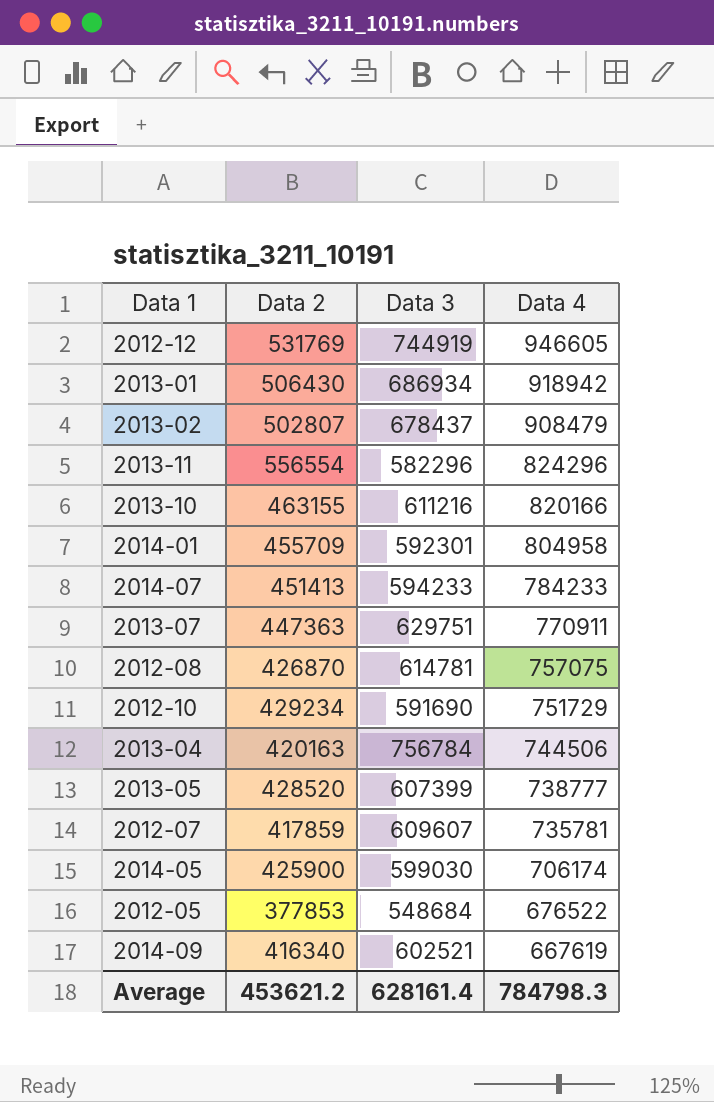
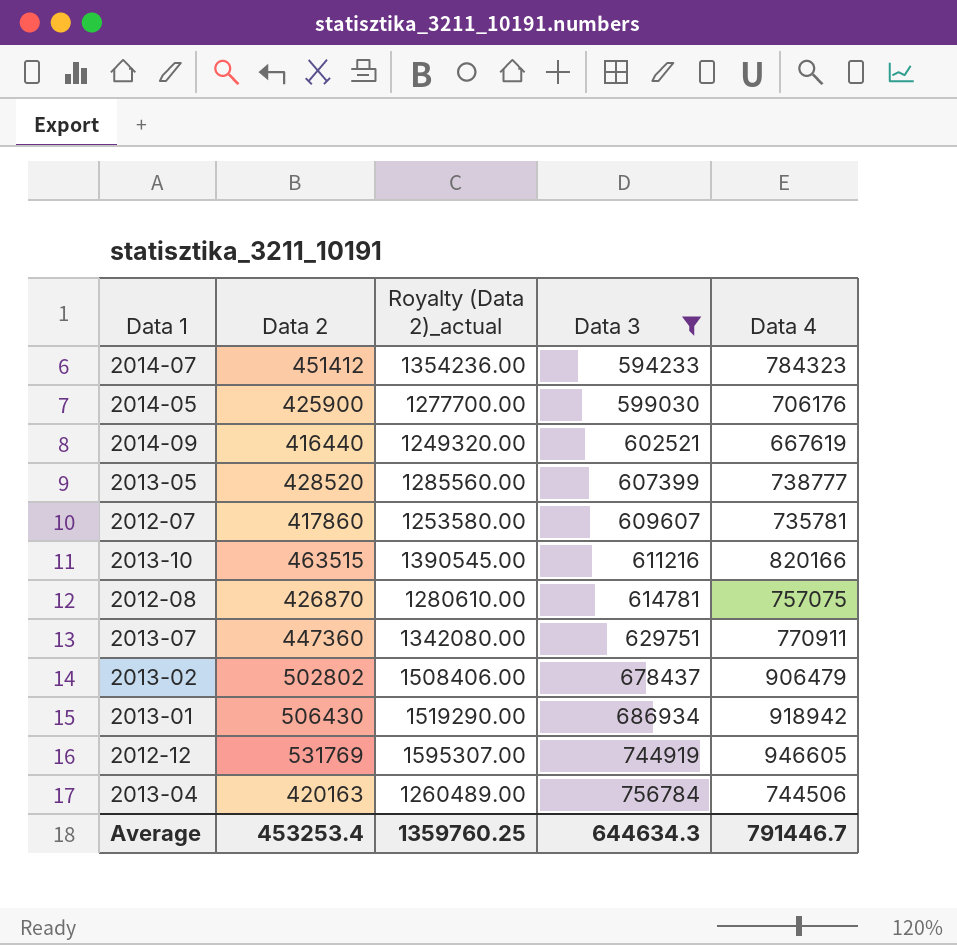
filter: none -> Data 3 >= 594233
row order: Data 4 descending -> Data 3 ascending
column Royalty (Data 2)_actual | formula: none -> [Data 2] * 3
2014-07 | Data 2: 451413 -> 451412
2014-07 | Data 4: 784233 -> 784323
2014-05 | Data 4: 706174 -> 706176
2014-09 | Data 2: 416340 -> 416440
2012-07 | Data 2: 417859 -> 417860
2013-10 | Data 2: 463155 -> 463515
2013-07 | Data 2: 447363 -> 447360
2013-02 | Data 2: 502807 -> 502802
2013-02 | Data 4: 908479 -> 906479
Average | Data 2: 453621.2 -> 453253.4
Average | Data 3: 628161.4 -> 644634.3
Average | Data 4: 784798.3 -> 791446.7

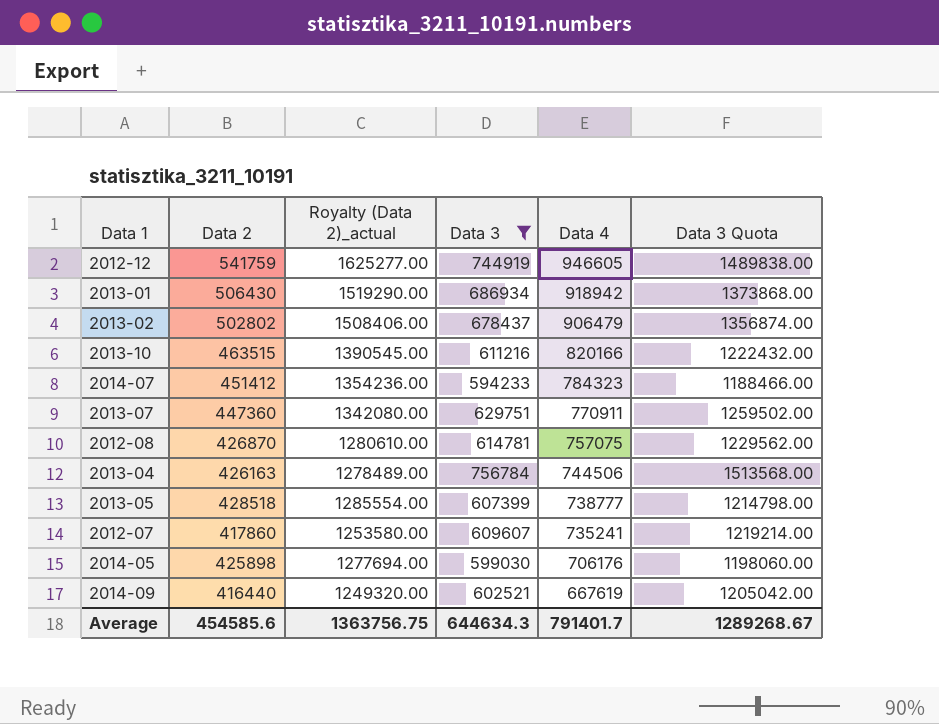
row order: Data 3 ascending -> Data 4 descending
column Data 3 Quota | formula: none -> [Data 3] * 2
2012-12 | Data 2: 531769 -> 541759
2012-12 | Royalty (Data 2)_actual: 1595307.00 -> 1625277.00
2013-04 | Data 2: 420163 -> 426163
2013-04 | Royalty (Data 2)_actual: 1260489.00 -> 1278489.00
2013-05 | Data 2: 428520 -> 428518
2013-05 | Royalty (Data 2)_actual: 1285560.00 -> 1285554.00
2012-07 | Data 4: 735781 -> 735241
2014-05 | Data 2: 425900 -> 425898
2014-05 | Royalty (Data 2)_actual: 1277700.00 -> 1277694.00
Average | Data 2: 453253.4 -> 454585.6
Average | Royalty (Data 2)_actual: 1359760.25 -> 1363756.75
Average | Data 4: 791446.7 -> 791401.7

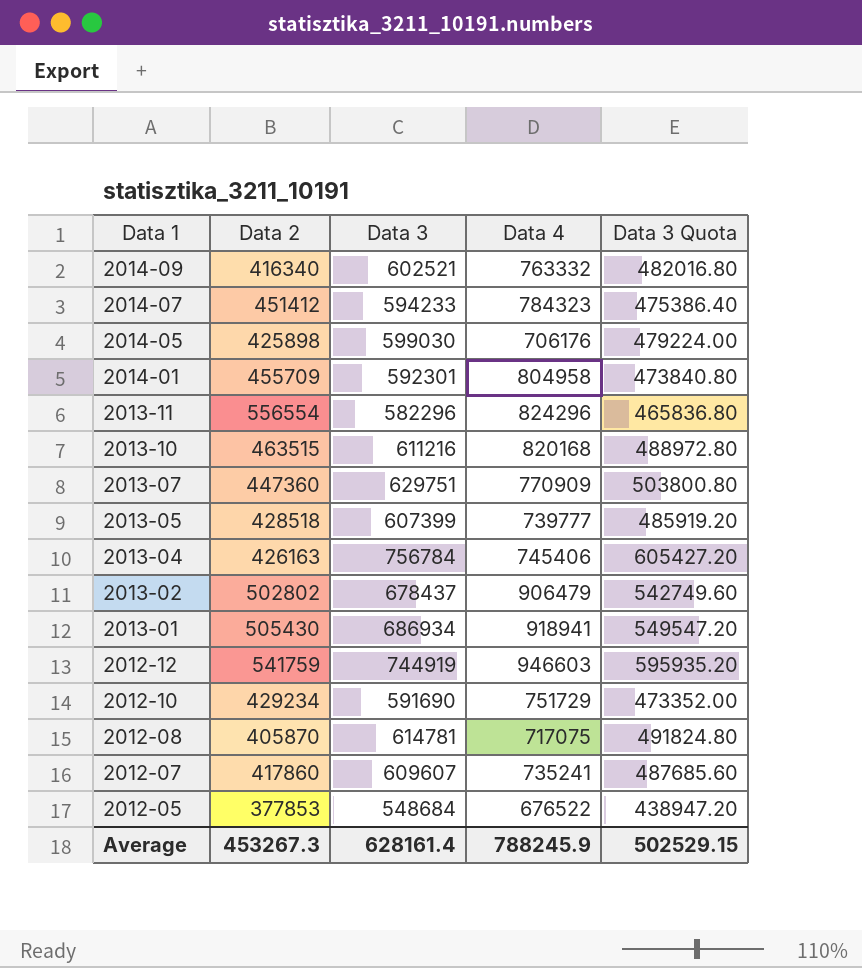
filter: Data 3 >= 594233 -> none
row order: Data 4 descending -> Data 1 descending
column Royalty (Data 2)_actual | formula: [Data 2] * 3 -> none
column Data 3 Quota | formula: [Data 3] * 2 -> [Data 3] * 0.8
2014-09 | Data 2: 416440 -> 416340
2014-09 | Data 4: 667619 -> 763332
2013-10 | Data 4: 820166 -> 820168
2013-07 | Data 4: 770911 -> 770909
2013-05 | Data 4: 738777 -> 739777
2013-04 | Data 4: 744506 -> 745406
2013-01 | Data 2: 506430 -> 505430
2013-01 | Data 4: 918942 -> 918941
2012-12 | Data 4: 946605 -> 946603
2012-08 | Data 2: 426870 -> 405870
2012-08 | Data 4: 757075 -> 717075
Average | Data 2: 454585.6 -> 453267.3
Average | Data 3: 644634.3 -> 628161.4
Average | Data 4: 791401.7 -> 788245.9
Average | Data 3 Quota: 1289268.67 -> 502529.15

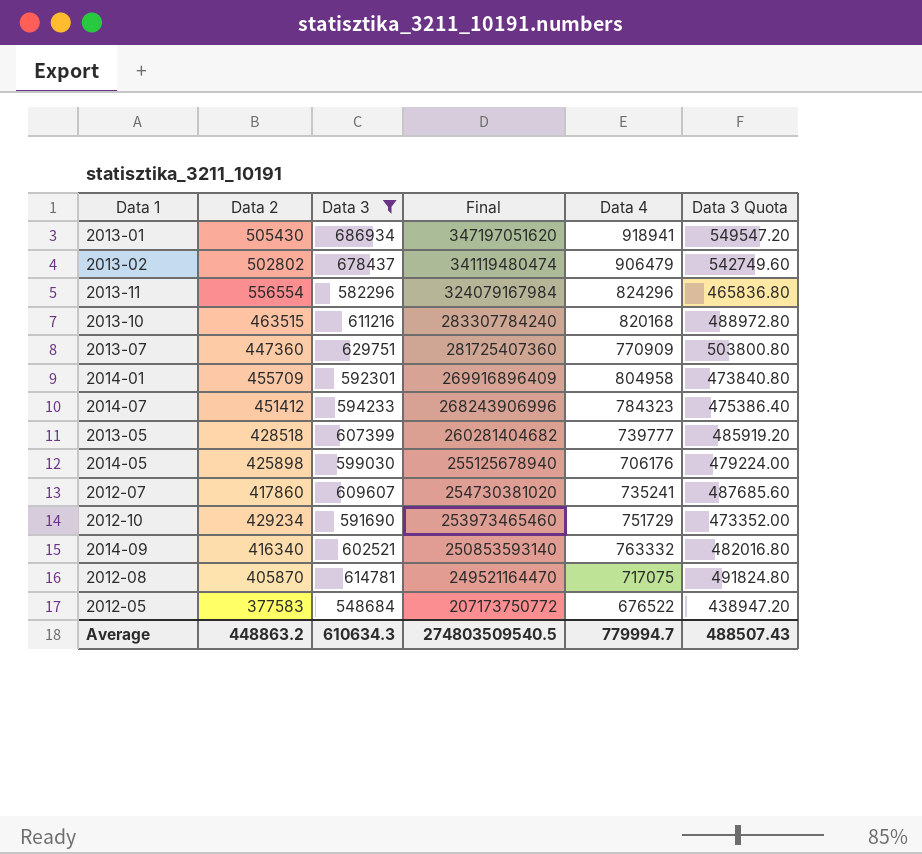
filter: none -> Data 3 <= 686934
row order: Data 1 descending -> Final descending
column Final | formula: none -> [Data 2] * [Data 3]
2012-05 | Data 2: 377853 -> 377583
Average | Data 2: 453267.3 -> 448863.2
Average | Data 3: 628161.4 -> 610634.3
Average | Data 4: 788245.9 -> 779994.7
Average | Data 3 Quota: 502529.15 -> 488507.43

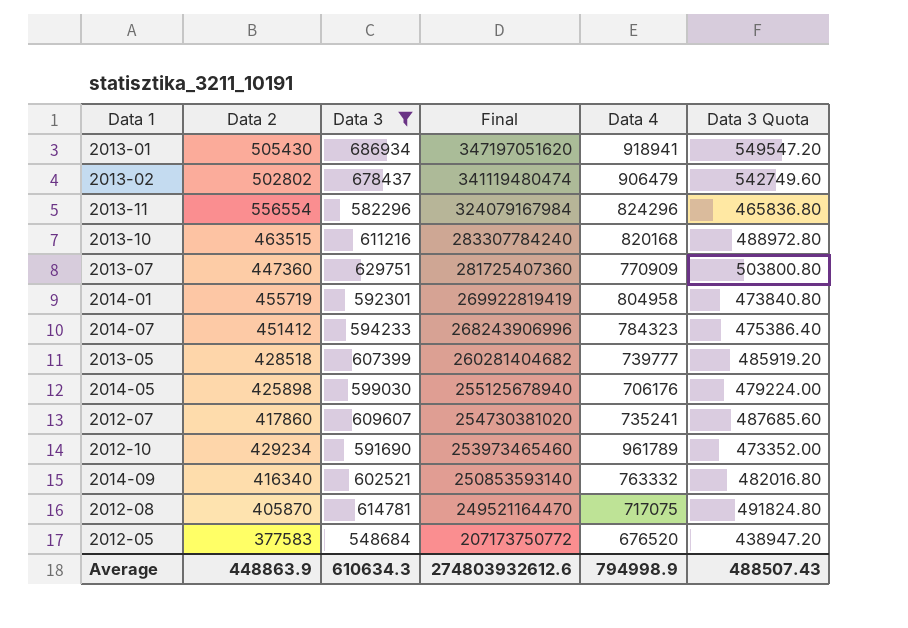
2014-01 | Data 2: 455709 -> 455719
2014-01 | Final: 269916896409 -> 269922819419
2012-10 | Data 4: 751729 -> 961789
2012-05 | Data 4: 676522 -> 676520
Average | Data 2: 448863.2 -> 448863.9
Average | Final: 274803509540.5 -> 274803932612.6
Average | Data 4: 779994.7 -> 794998.9

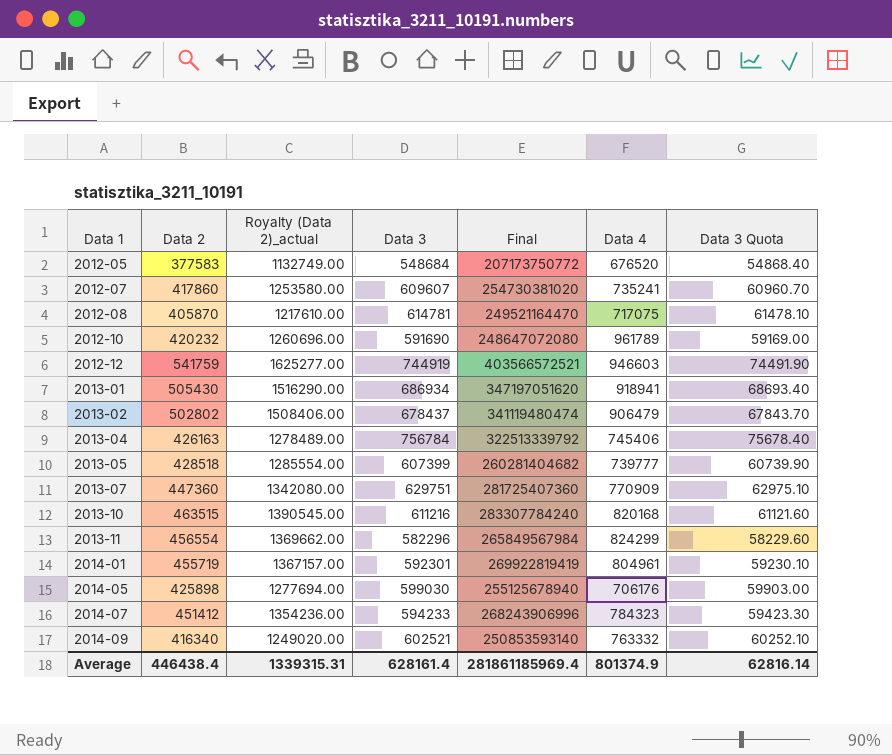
filter: Data 3 <= 686934 -> none
row order: Final descending -> Data 1 ascending
column Royalty (Data 2)_actual | formula: none -> [Data 2] * 3
column Data 3 Quota | formula: [Data 3] * 0.8 -> [Data 3] * 0.1
2012-10 | Data 2: 429234 -> 420232
2012-10 | Final: 253973465460 -> 248647072080
2013-11 | Data 2: 556554 -> 456554
2013-11 | Final: 324079167984 -> 265849567984
2013-11 | Data 4: 824296 -> 824299
2014-01 | Data 4: 804958 -> 804961
Average | Data 2: 448863.9 -> 446438.4
Average | Data 3: 610634.3 -> 628161.4
Average | Final: 274803932612.6 -> 281861185969.4
Average | Data 4: 794998.9 -> 801374.9
Average | Data 3 Quota: 488507.43 -> 62816.14

